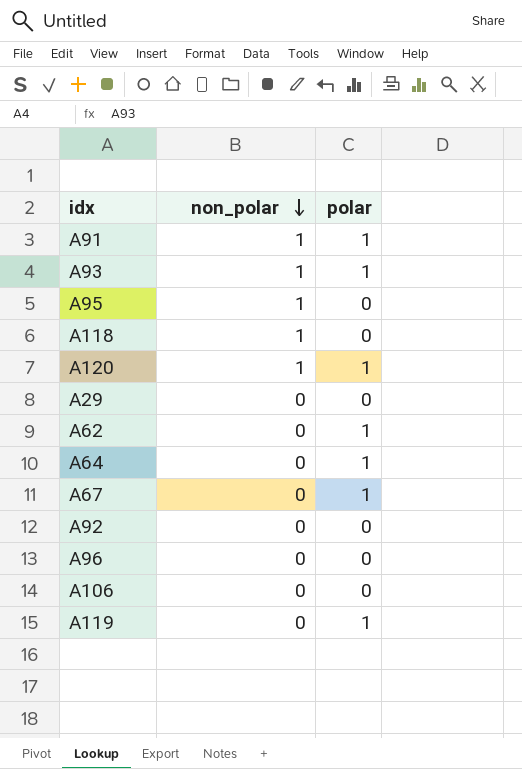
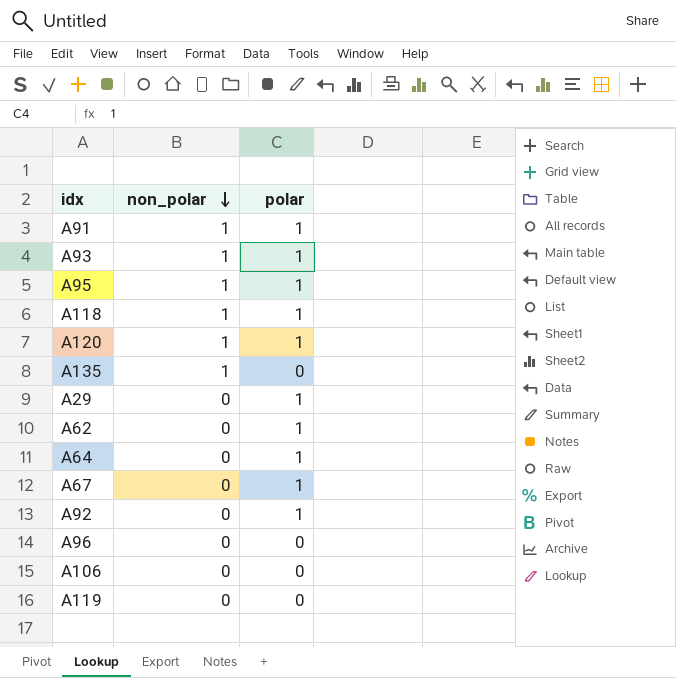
A95 | polar: 0 -> 1
A118 | polar: 0 -> 1
row A135: none -> 1 | 0
A29 | polar: 0 -> 1
A92 | polar: 0 -> 1
A119 | polar: 1 -> 0

